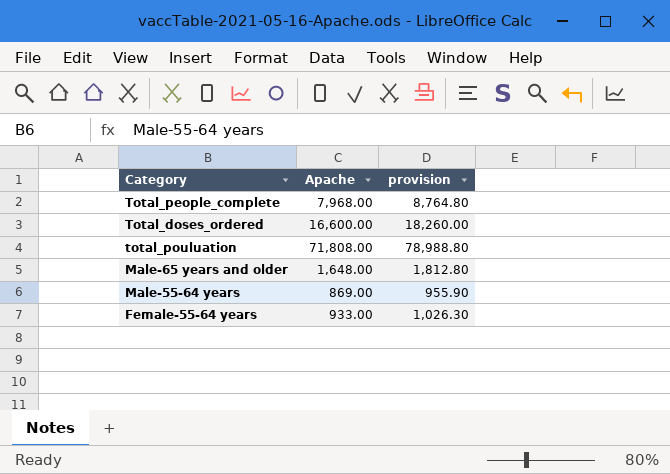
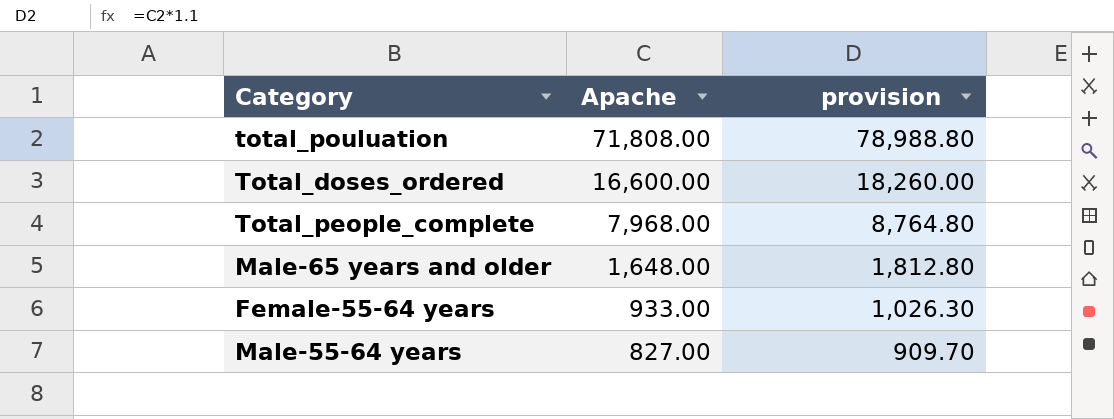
row order: none -> Apache descending
Male-55-64 years | Apache: 869.00 -> 827.00
Male-55-64 years | provision: 955.90 -> 909.70

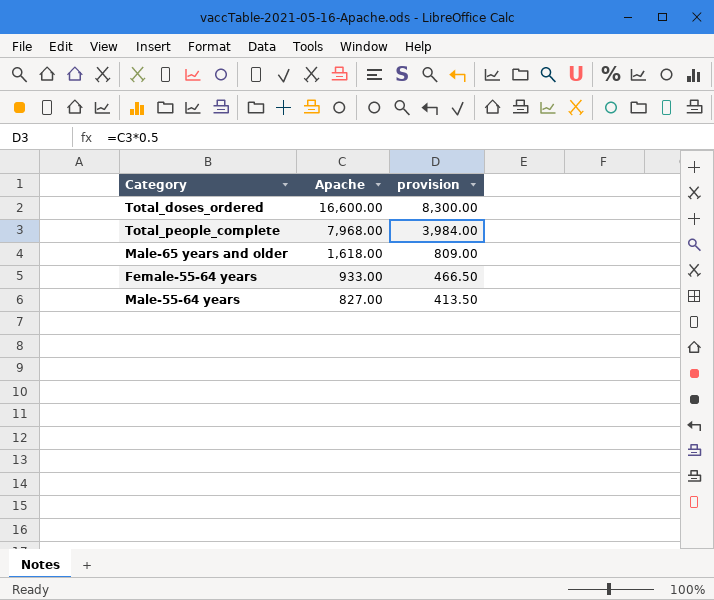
column provision | formula: [Apache] * 1.1 -> [Apache] * 0.5
row total_pouluation: 71,808.00 | 78,988.80 -> none
Male-65 years and older | Apache: 1,648.00 -> 1,618.00

